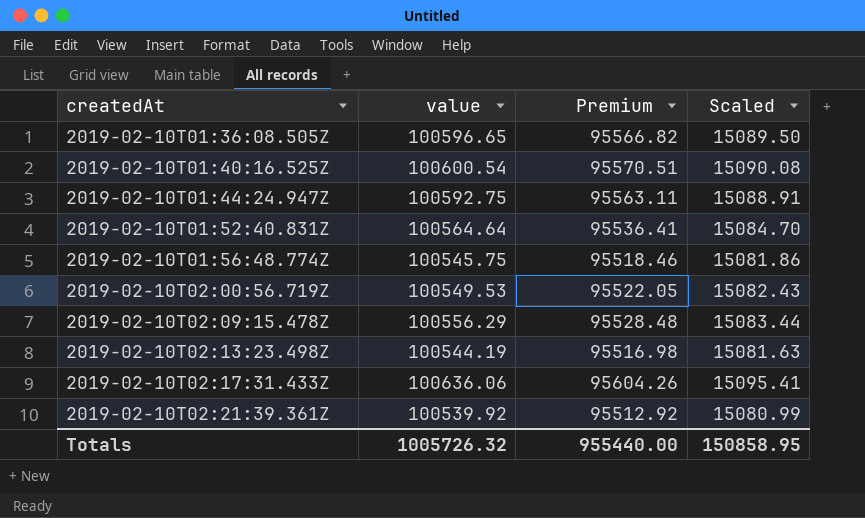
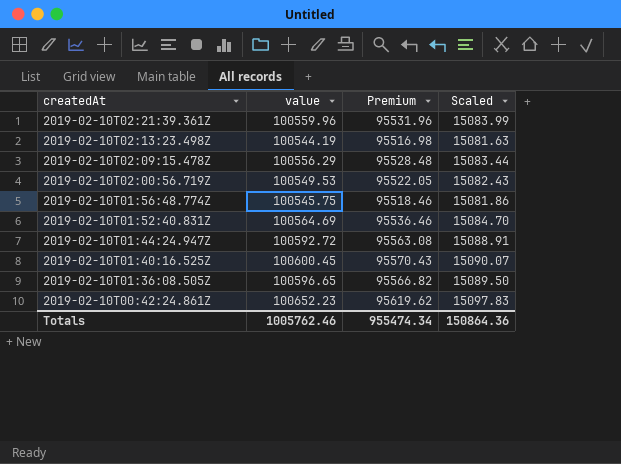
row order: createdAt ascending -> createdAt descending
row 2019-02-10T02:17:31.433Z: 100636.06 | 95604.26 | 15095.41 -> none
2019-02-10T02:21:39.361Z | value: 100539.92 -> 100559.96
2019-02-10T02:21:39.361Z | Premium: 95512.92 -> 95531.96
2019-02-10T02:21:39.361Z | Scaled: 15080.99 -> 15083.99
2019-02-10T01:52:40.831Z | value: 100564.64 -> 100564.69
2019-02-10T01:52:40.831Z | Premium: 95536.41 -> 95536.46
2019-02-10T01:44:24.947Z | value: 100592.75 -> 100592.72
2019-02-10T01:44:24.947Z | Premium: 95563.11 -> 95563.08
2019-02-10T01:40:16.525Z | value: 100600.54 -> 100600.45
2019-02-10T01:40:16.525Z | Premium: 95570.51 -> 95570.43
2019-02-10T01:40:16.525Z | Scaled: 15090.08 -> 15090.07
row 2019-02-10T00:42:24.861Z: none -> 100652.23 | 95619.62 | 15097.83
Totals | value: 1005726.32 -> 1005762.46
Totals | Premium: 955440.00 -> 955474.34
Totals | Scaled: 150858.95 -> 150864.36

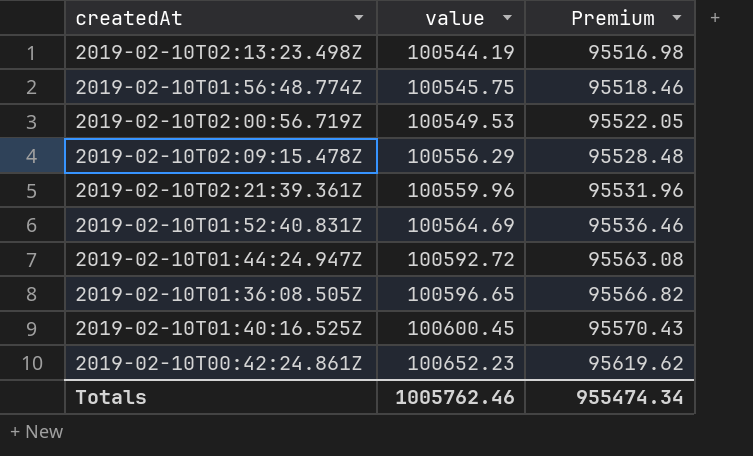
row order: createdAt descending -> value ascending
column Scaled | formula: [value] * 0.15 -> none

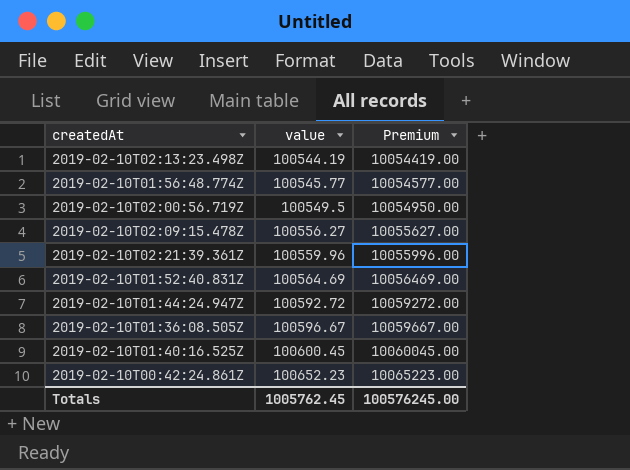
column Premium | formula: [value] * 0.95 -> [value] * 100
2019-02-10T01:56:48.774Z | value: 100545.75 -> 100545.77
2019-02-10T02:00:56.719Z | value: 100549.53 -> 100549.5
2019-02-10T02:09:15.478Z | value: 100556.29 -> 100556.27
2019-02-10T01:36:08.505Z | value: 100596.65 -> 100596.67
Totals | value: 1005762.46 -> 1005762.45
Totals | Premium: 955474.34 -> 100576245.00

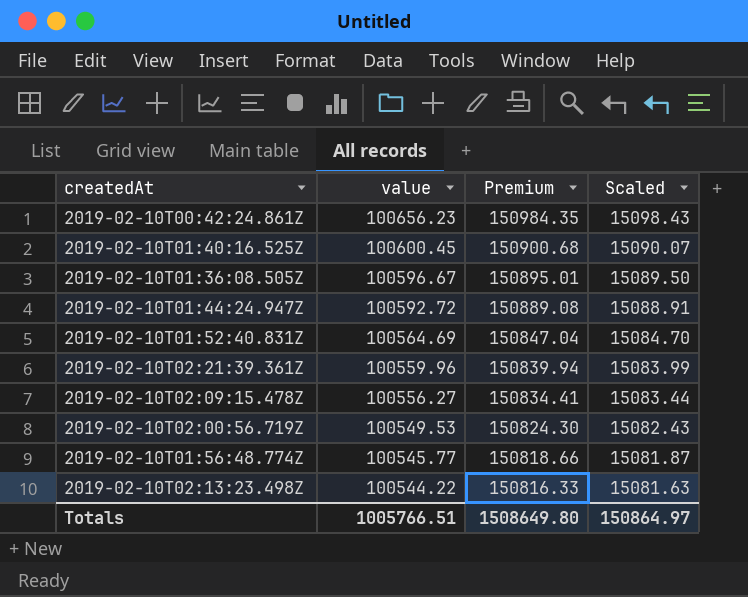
row order: value ascending -> value descending
column Premium | formula: [value] * 100 -> [value] * 1.5
column Scaled | formula: none -> [value] * 0.15
2019-02-10T00:42:24.861Z | value: 100652.23 -> 100656.23
2019-02-10T02:00:56.719Z | value: 100549.5 -> 100549.53
2019-02-10T02:13:23.498Z | value: 100544.19 -> 100544.22
Totals | value: 1005762.45 -> 1005766.51
Totals | Premium: 100576245.00 -> 1508649.80

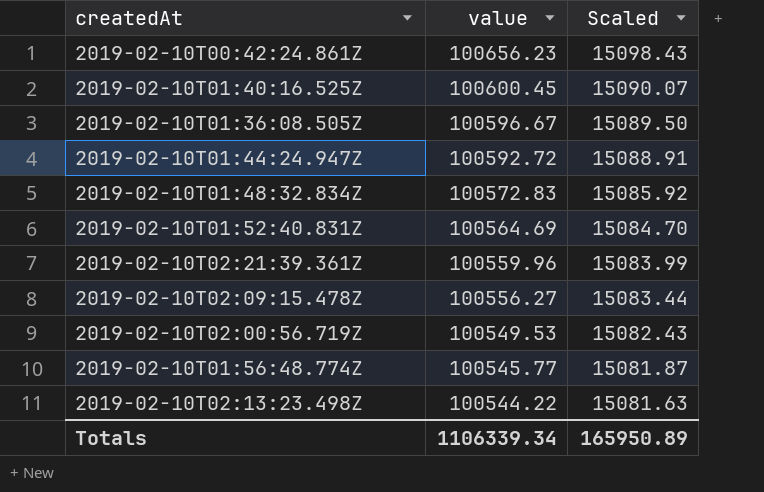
column Premium | formula: [value] * 1.5 -> none
row 2019-02-10T01:48:32.834Z: none -> 100572.83 | 15085.92
Totals | value: 1005766.51 -> 1106339.34
Totals | Scaled: 150864.97 -> 165950.89

